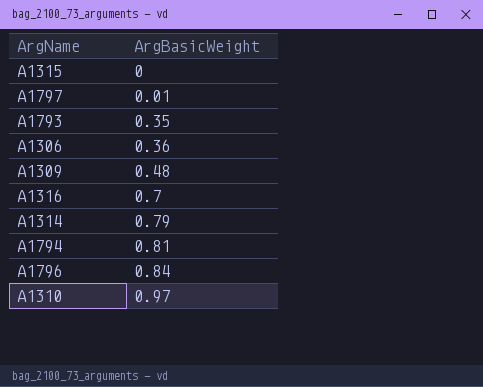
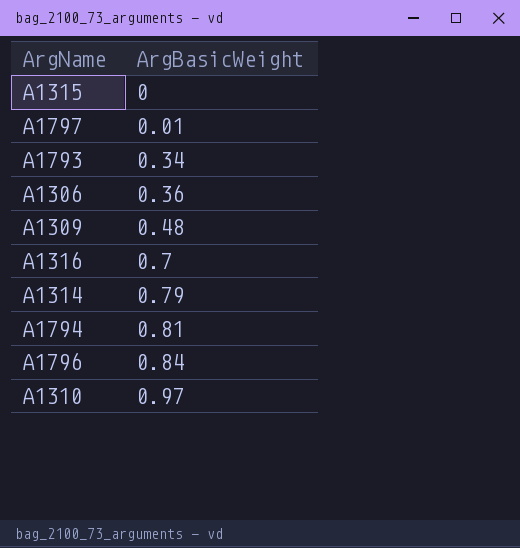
A1793 | ArgBasicWeight: 0.35 -> 0.34

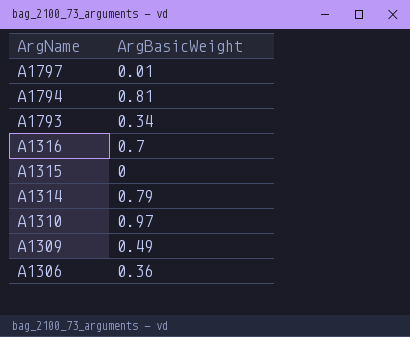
row order: ArgBasicWeight ascending -> ArgName descending
row A1796: 0.84 -> none
A1309 | ArgBasicWeight: 0.48 -> 0.49

